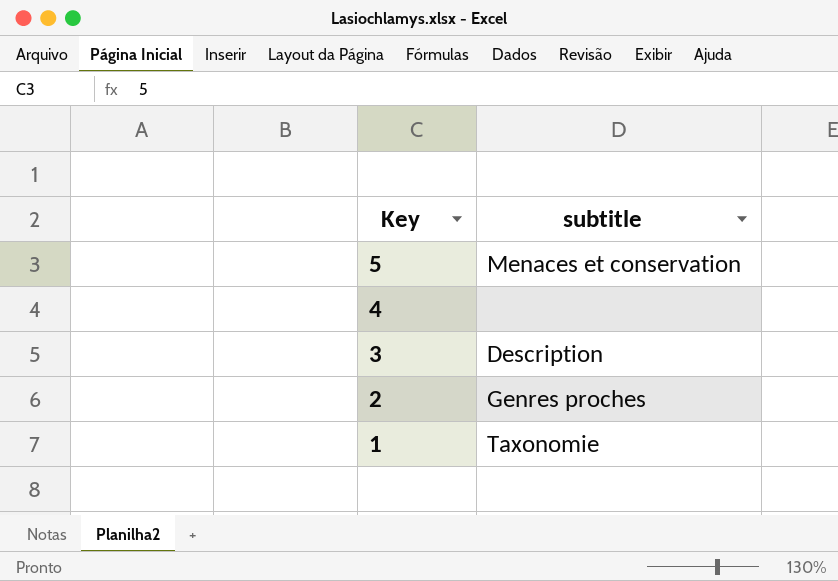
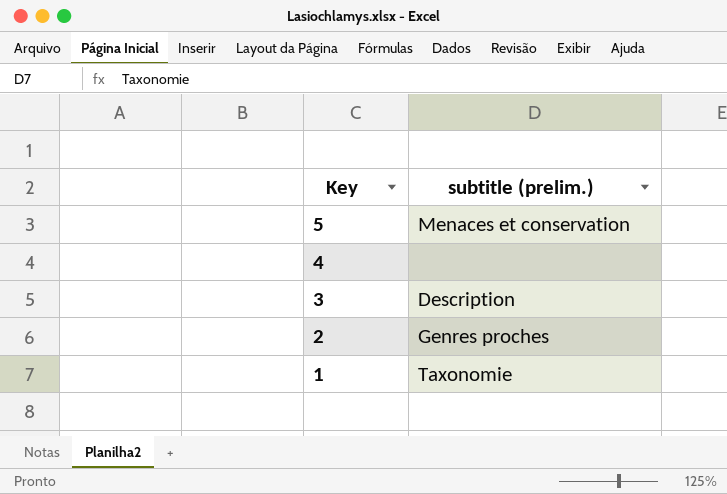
column name: subtitle -> subtitle (prelim.)

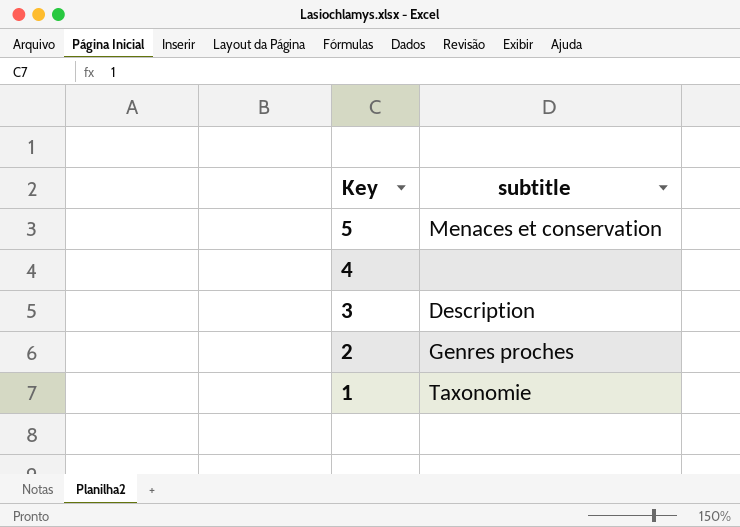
column name: subtitle (prelim.) -> subtitle

